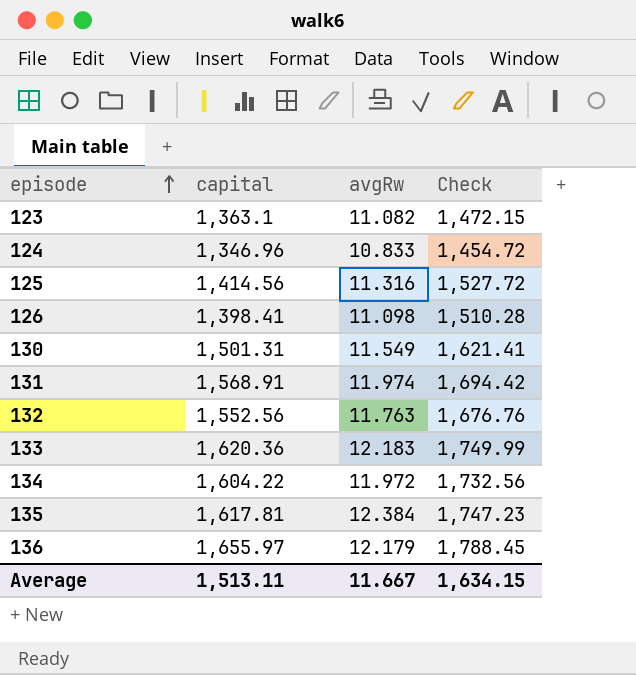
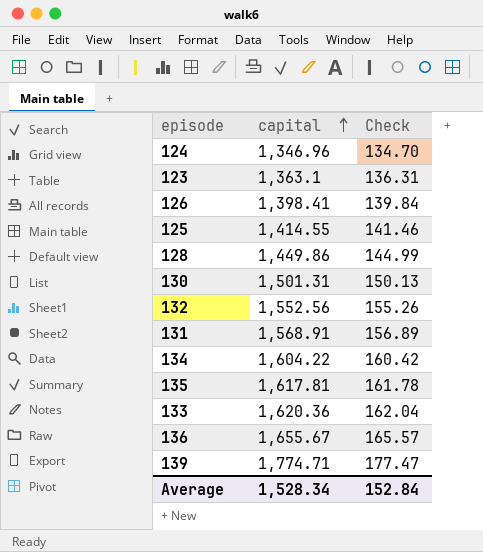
row order: episode ascending -> capital ascending
column avgRw | position: 3 -> none
column Check | formula: [capital] * 1.08 -> [capital] * 0.1
125 | capital: 1,414.56 -> 1,414.55
row 128: none -> 1,449.86 | 144.99
136 | capital: 1,655.97 -> 1,655.67
row 139: none -> 1,774.71 | 177.47
Average | capital: 1,513.11 -> 1,528.34
Average | Check: 1,634.15 -> 152.84

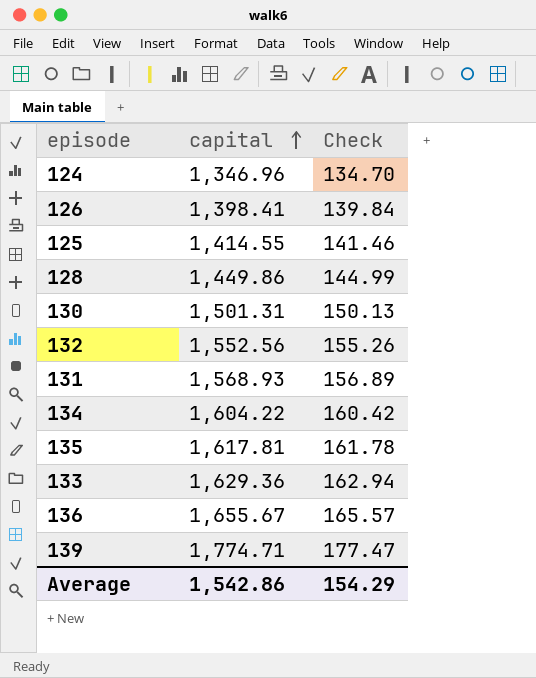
row 123: 1,363.1 | 136.31 -> none
131 | capital: 1,568.91 -> 1,568.93
133 | capital: 1,620.36 -> 1,629.36
133 | Check: 162.04 -> 162.94
Average | capital: 1,528.34 -> 1,542.86
Average | Check: 152.84 -> 154.29

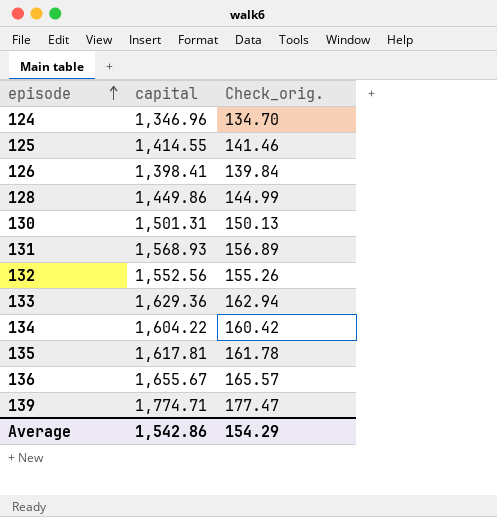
row order: capital ascending -> episode ascending
column name: Check -> Check_orig.

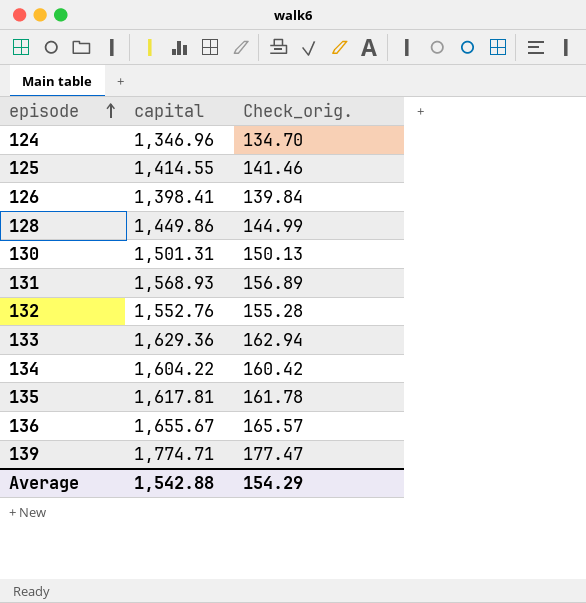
132 | capital: 1,552.56 -> 1,552.76
132 | Check_orig.: 155.26 -> 155.28
Average | capital: 1,542.86 -> 1,542.88

